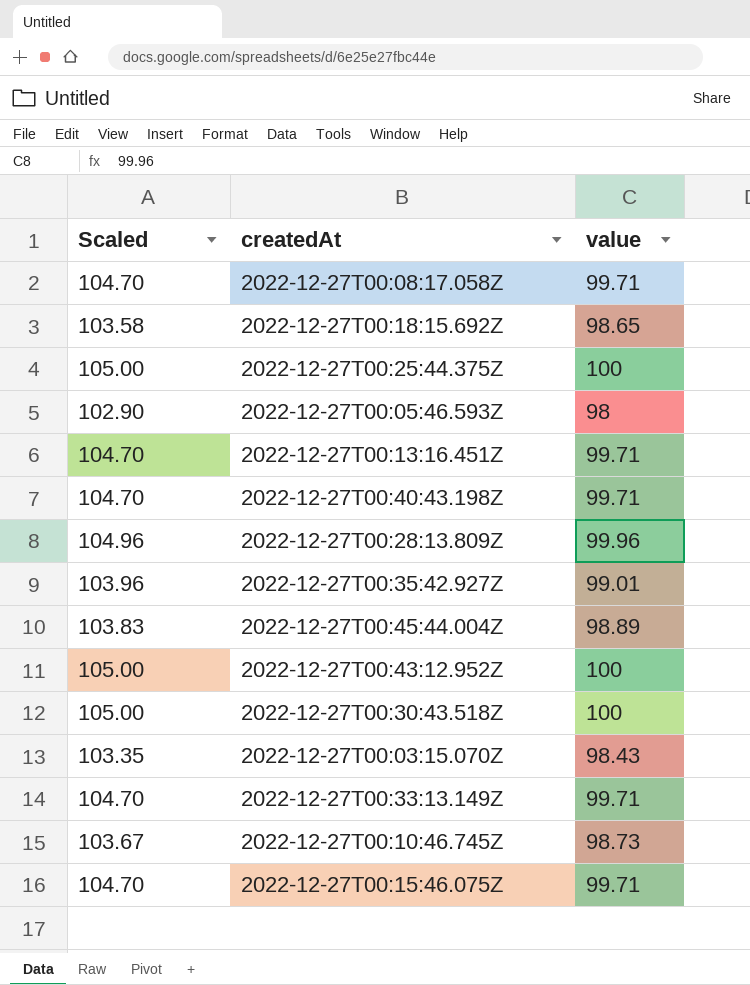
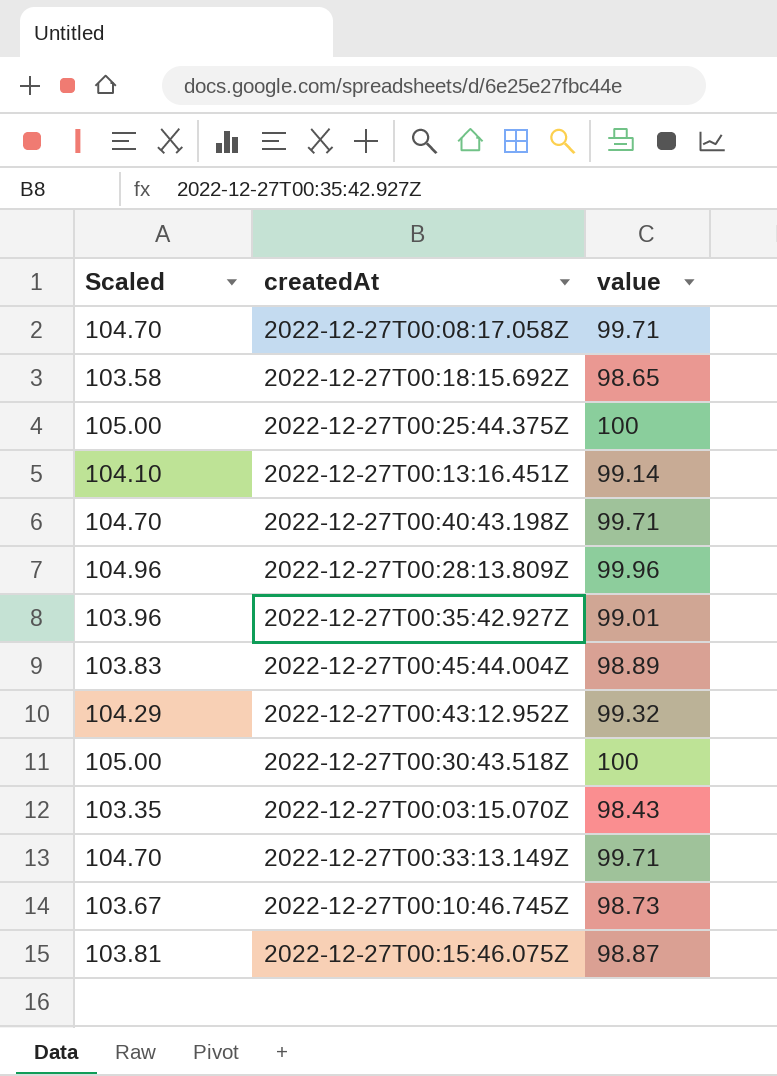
row 2022-12-27T00:05:46.593Z: 102.90 | 98 -> none
2022-12-27T00:13:16.451Z | Scaled: 104.70 -> 104.10
2022-12-27T00:13:16.451Z | value: 99.71 -> 99.14
2022-12-27T00:43:12.952Z | Scaled: 105.00 -> 104.29
2022-12-27T00:43:12.952Z | value: 100 -> 99.32
2022-12-27T00:15:46.075Z | Scaled: 104.70 -> 103.81
2022-12-27T00:15:46.075Z | value: 99.71 -> 98.87

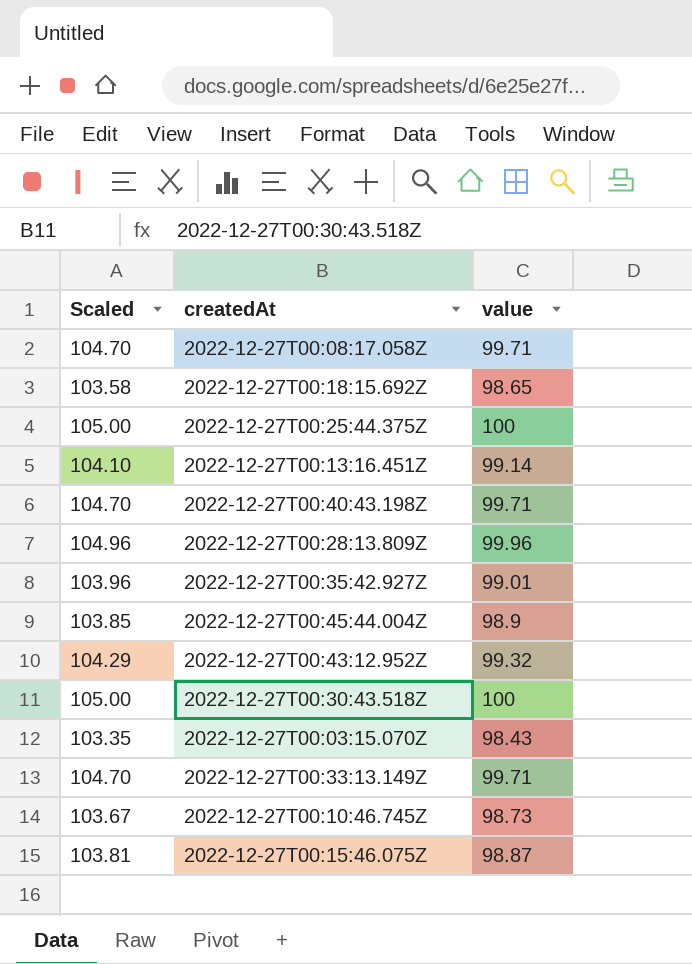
2022-12-27T00:45:44.004Z | Scaled: 103.83 -> 103.85
2022-12-27T00:45:44.004Z | value: 98.89 -> 98.9

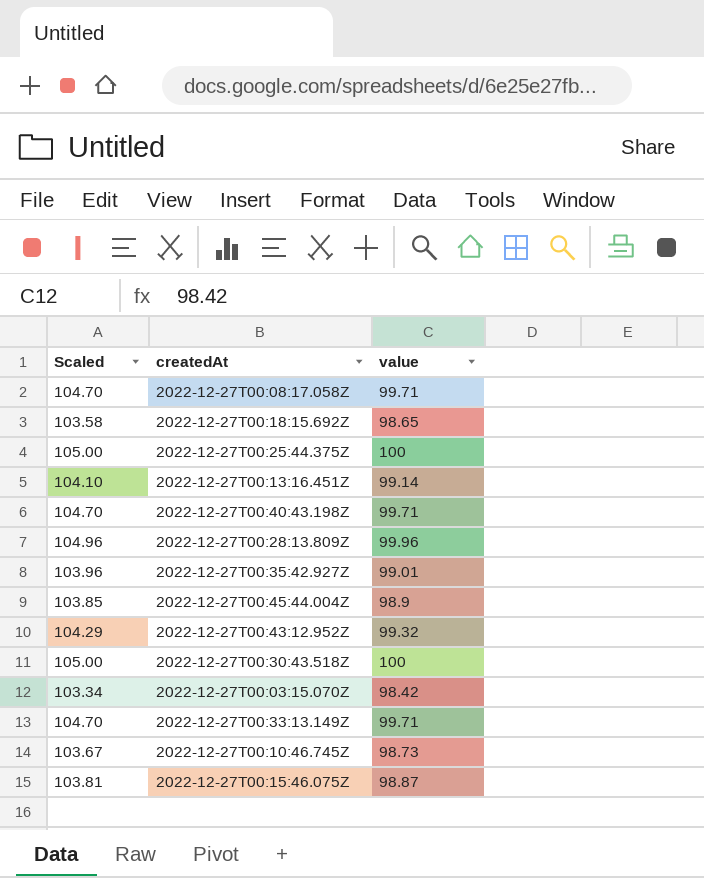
2022-12-27T00:03:15.070Z | Scaled: 103.35 -> 103.34
2022-12-27T00:03:15.070Z | value: 98.43 -> 98.42

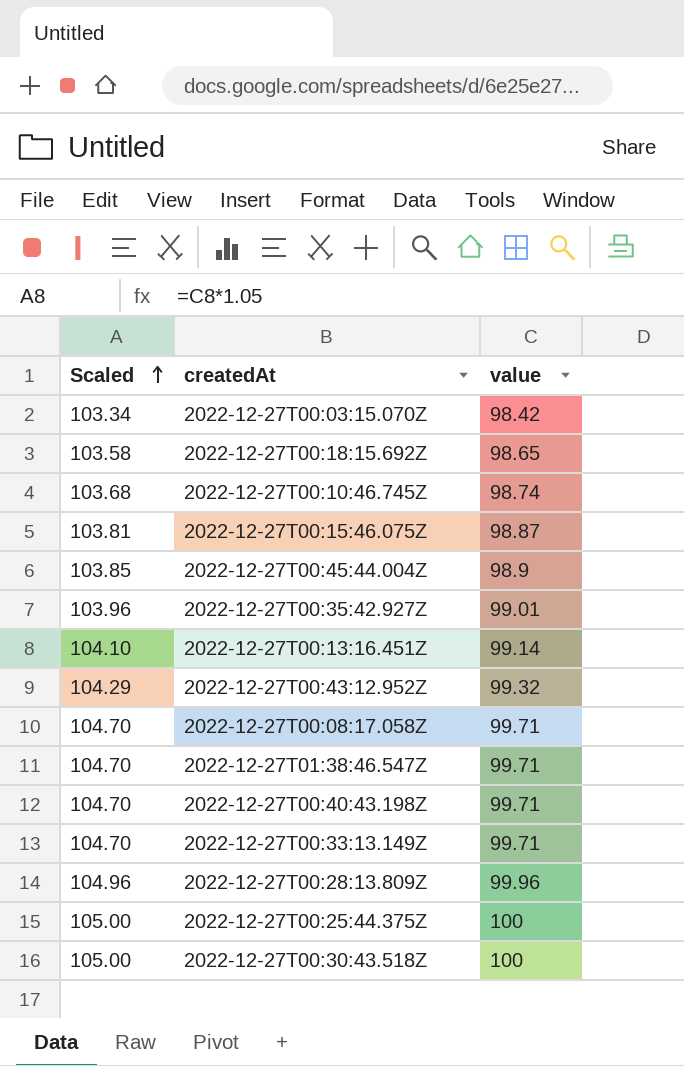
row order: none -> Scaled ascending
2022-12-27T00:10:46.745Z | Scaled: 103.67 -> 103.68
2022-12-27T00:10:46.745Z | value: 98.73 -> 98.74
row 2022-12-27T01:38:46.547Z: none -> 104.70 | 99.71

